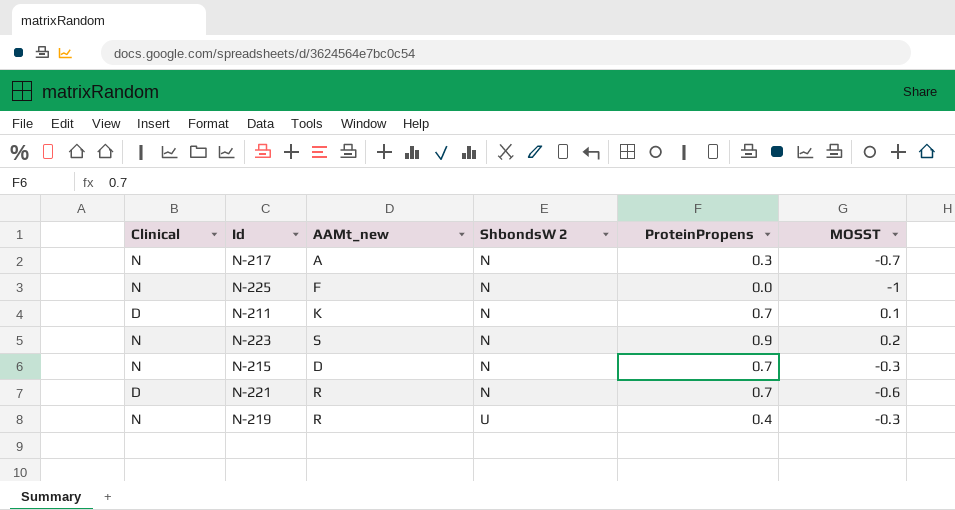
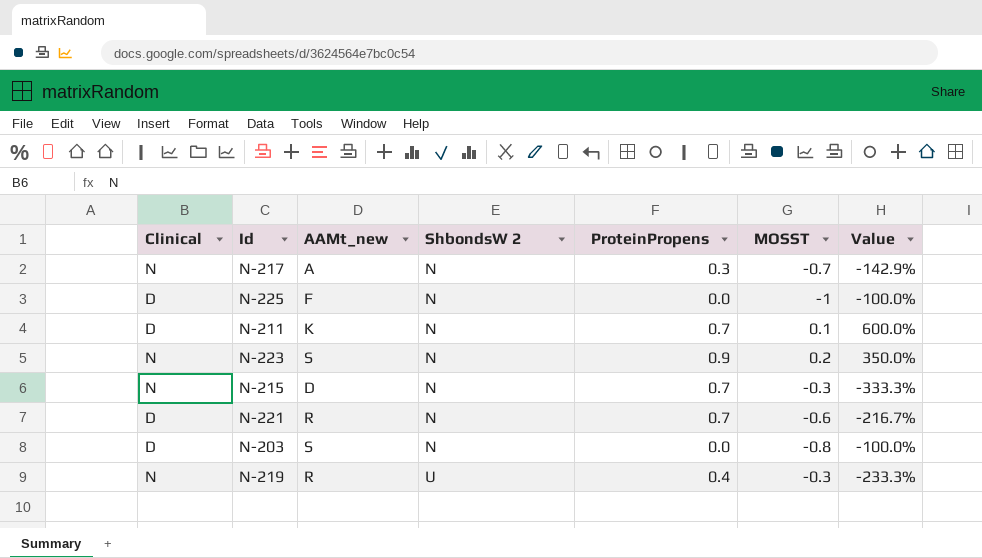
column Value | formula: none -> ([ProteinPropens] - [MOSST]) / [MOSST]
N-225 | Clinical: N -> D
row N-203: none -> D | S | N | 0.0 | -0.8 | -100.0%

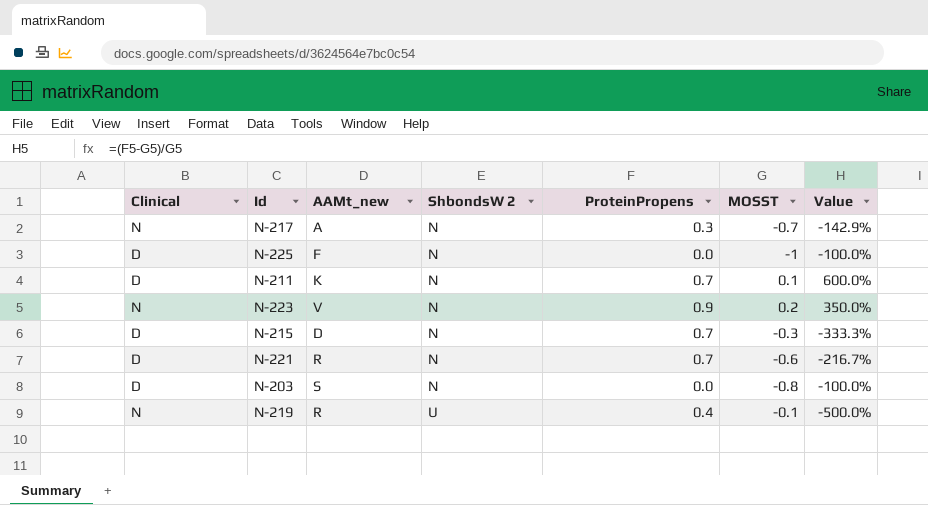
N-223 | AAMt_new: S -> V
N-215 | Clinical: N -> D
N-219 | MOSST: -0.3 -> -0.1
N-219 | Value: -233.3% -> -500.0%

